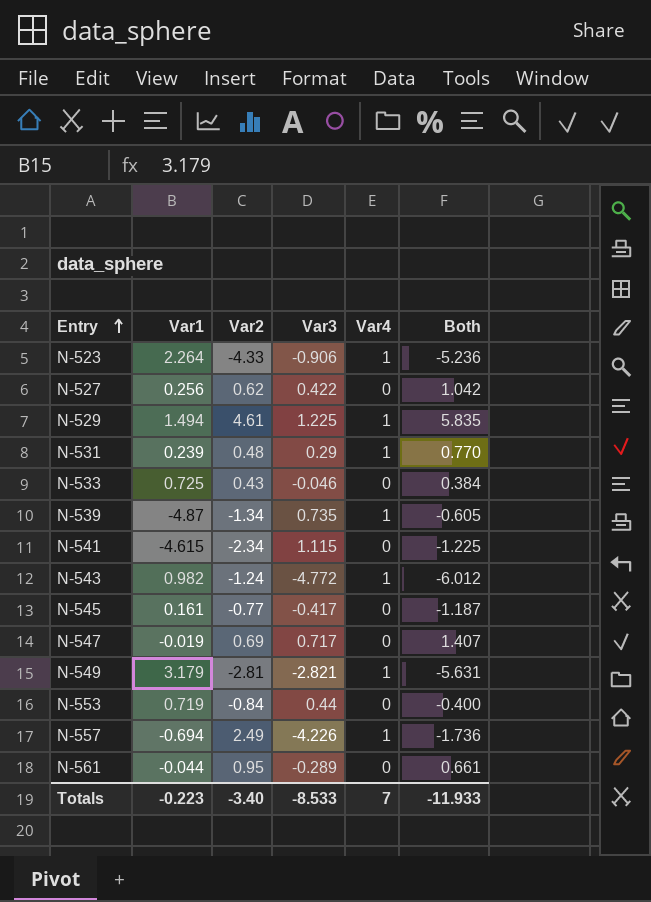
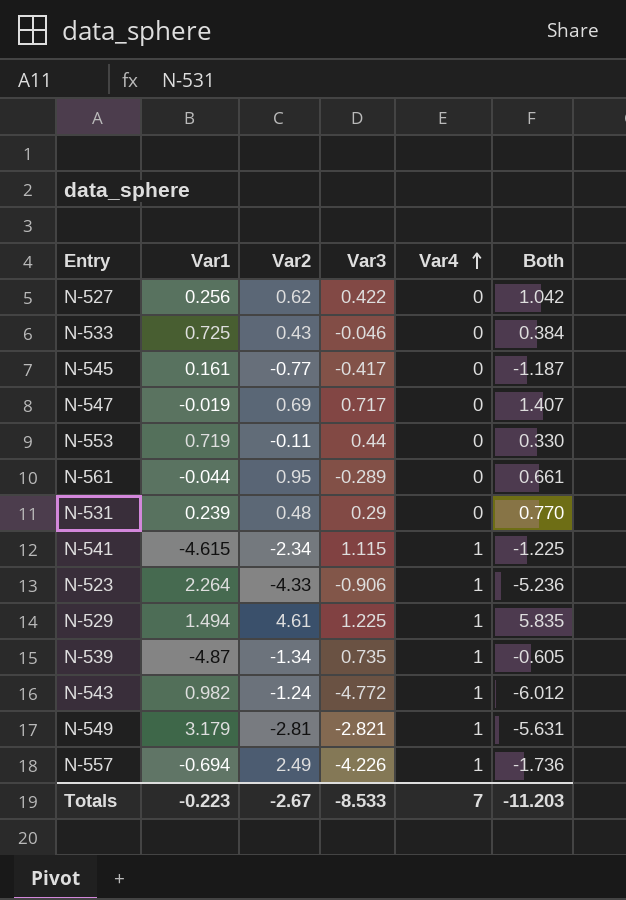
row order: Entry ascending -> Var4 ascending
N-553 | Var2: -0.84 -> -0.11
N-553 | Both: -0.400 -> 0.330
N-531 | Var4: 1 -> 0
N-541 | Var4: 0 -> 1
Totals | Var2: -3.40 -> -2.67
Totals | Both: -11.933 -> -11.203

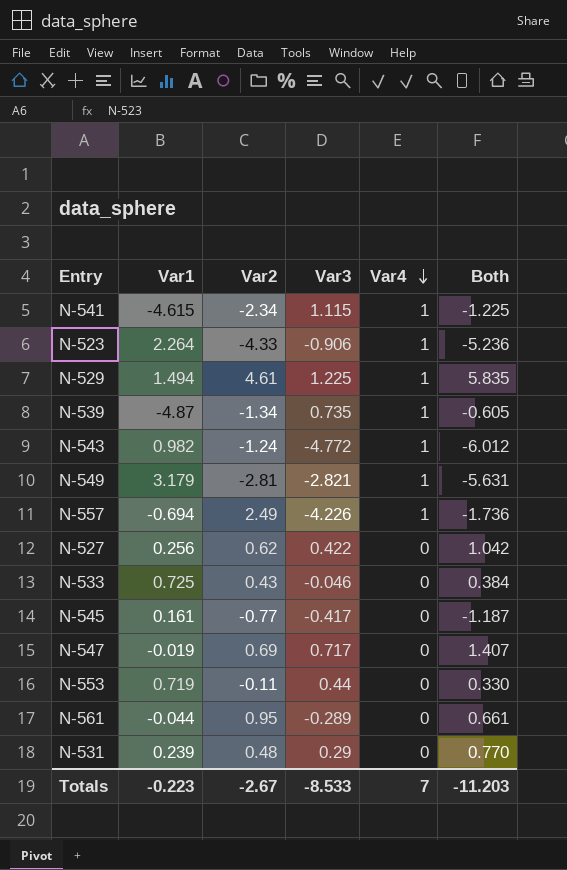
row order: Var4 ascending -> Var4 descending

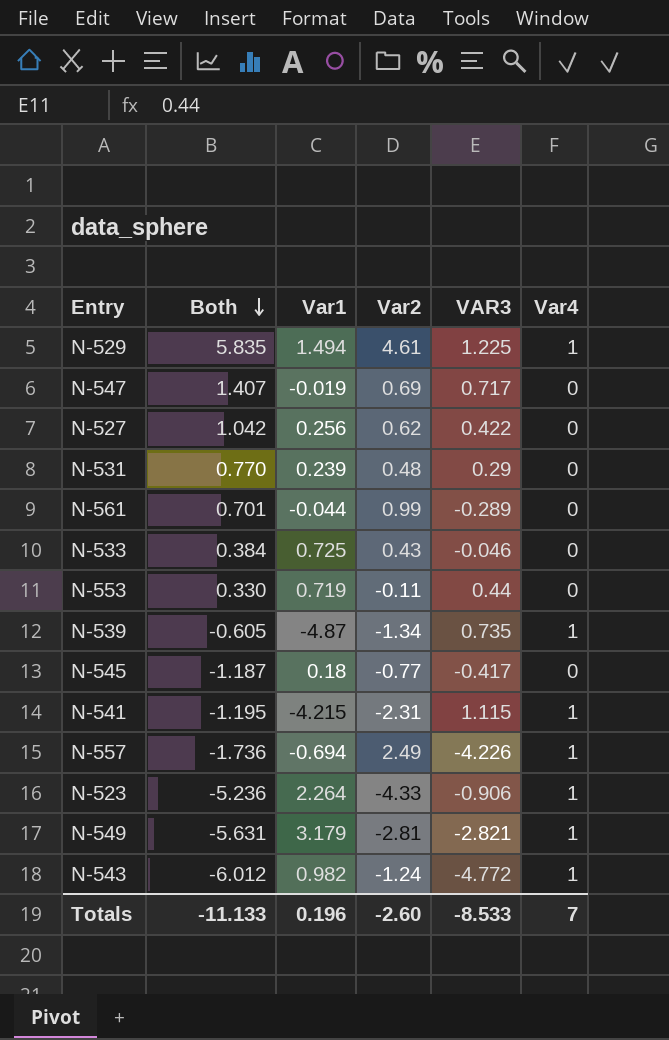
row order: Var4 descending -> Both descending
column Both | position: 6 -> 2
column name: Var3 -> VAR3
N-561 | Both: 0.661 -> 0.701
N-561 | Var2: 0.95 -> 0.99
N-545 | Var1: 0.161 -> 0.18
N-541 | Both: -1.225 -> -1.195
N-541 | Var1: -4.615 -> -4.215
N-541 | Var2: -2.34 -> -2.31
Totals | Both: -11.203 -> -11.133
Totals | Var1: -0.223 -> 0.196
Totals | Var2: -2.67 -> -2.60

